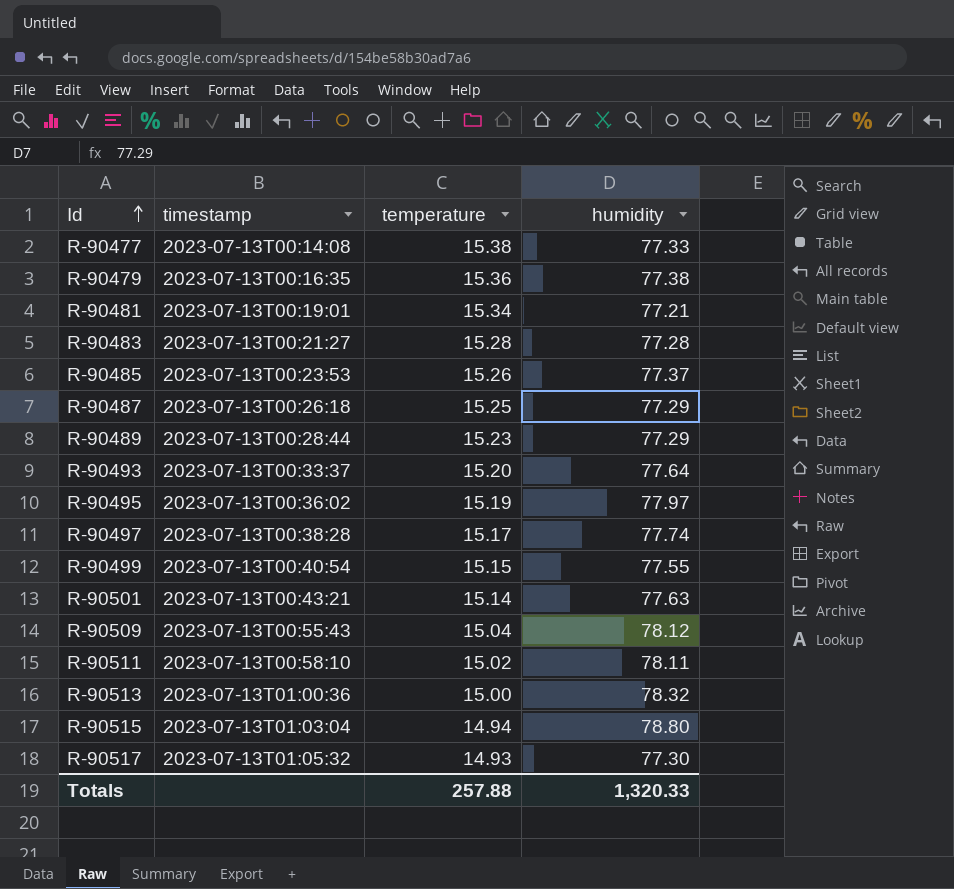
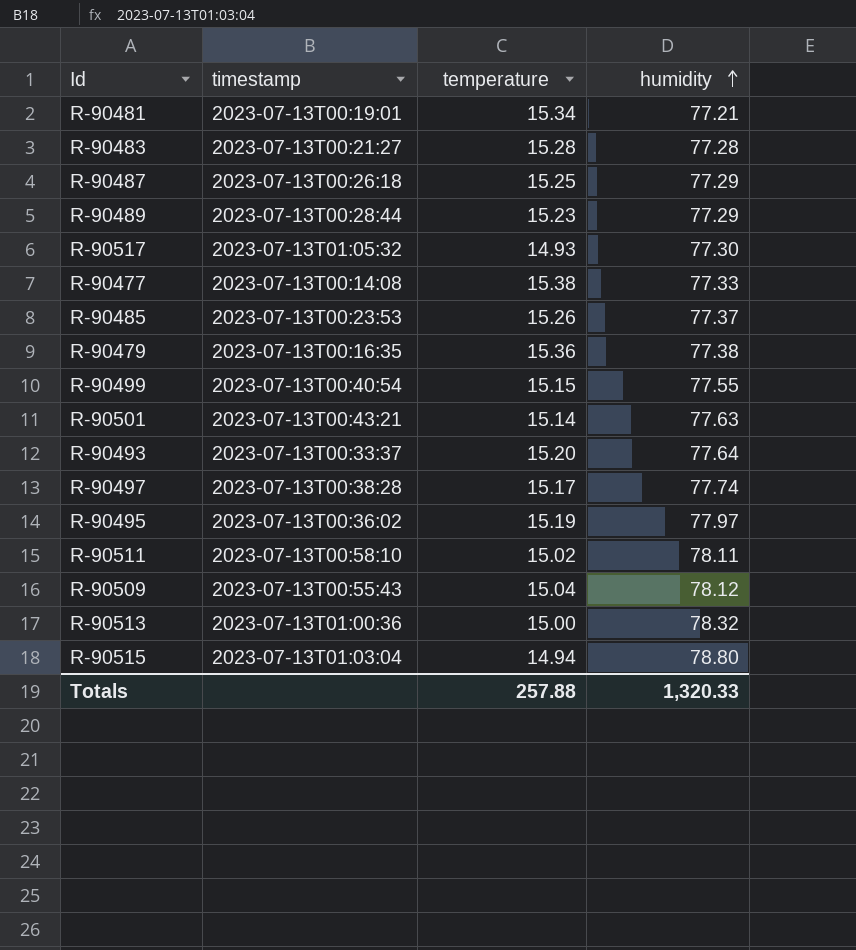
row order: Id ascending -> humidity ascending

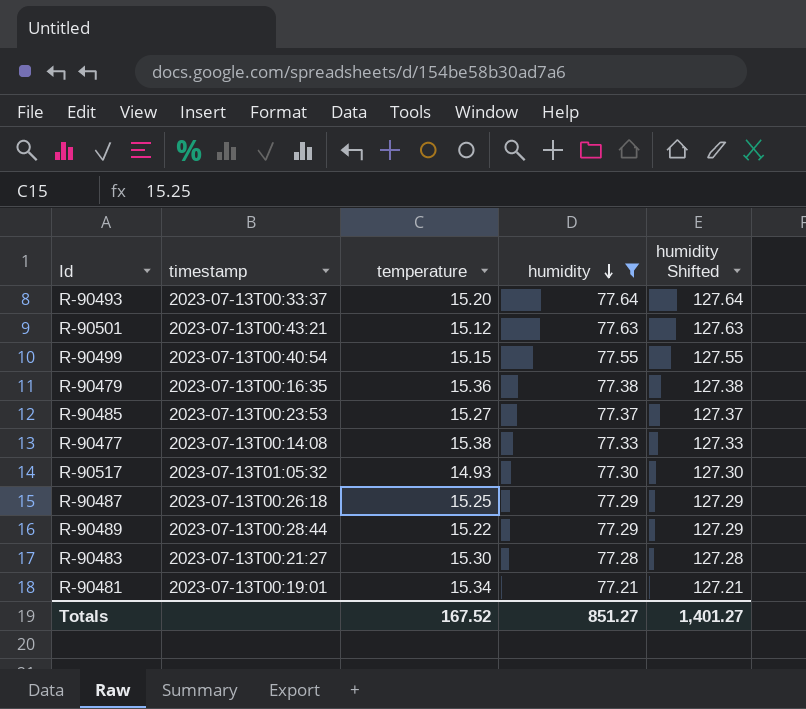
filter: none -> humidity <= 77.64
row order: humidity ascending -> humidity descending
column humidity Shifted | formula: none -> [humidity] + 50
R-90501 | temperature: 15.14 -> 15.12
R-90485 | temperature: 15.26 -> 15.27
R-90489 | temperature: 15.23 -> 15.22
R-90483 | temperature: 15.28 -> 15.30
Totals | temperature: 257.88 -> 167.52
Totals | humidity: 1,320.33 -> 851.27

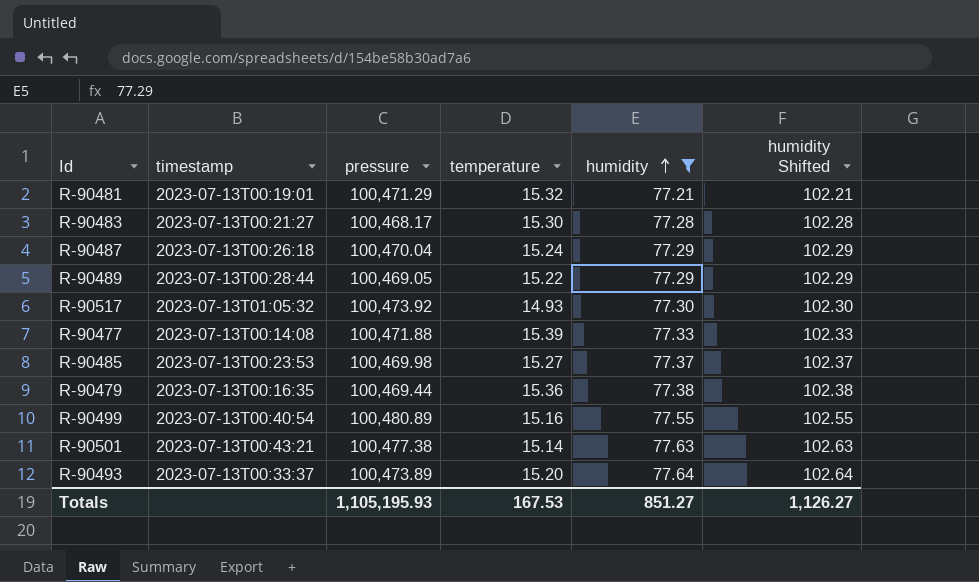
row order: humidity descending -> humidity ascending
column pressure | position: none -> 3
column humidity Shifted | formula: [humidity] + 50 -> [humidity] + 25
R-90481 | temperature: 15.34 -> 15.32
R-90487 | temperature: 15.25 -> 15.24
R-90477 | temperature: 15.38 -> 15.39
R-90499 | temperature: 15.15 -> 15.16
R-90501 | temperature: 15.12 -> 15.14
Totals | temperature: 167.52 -> 167.53
Totals | humidity Shifted: 1,401.27 -> 1,126.27

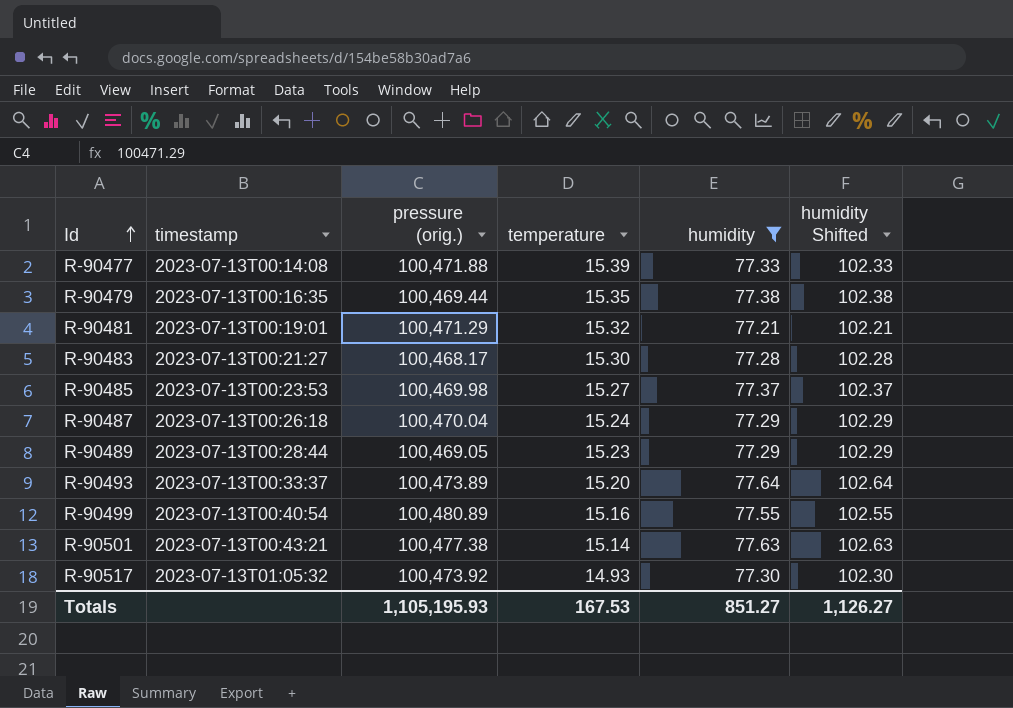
row order: humidity ascending -> Id ascending
column name: pressure -> pressure (orig.)
R-90479 | temperature: 15.36 -> 15.35
R-90489 | temperature: 15.22 -> 15.23

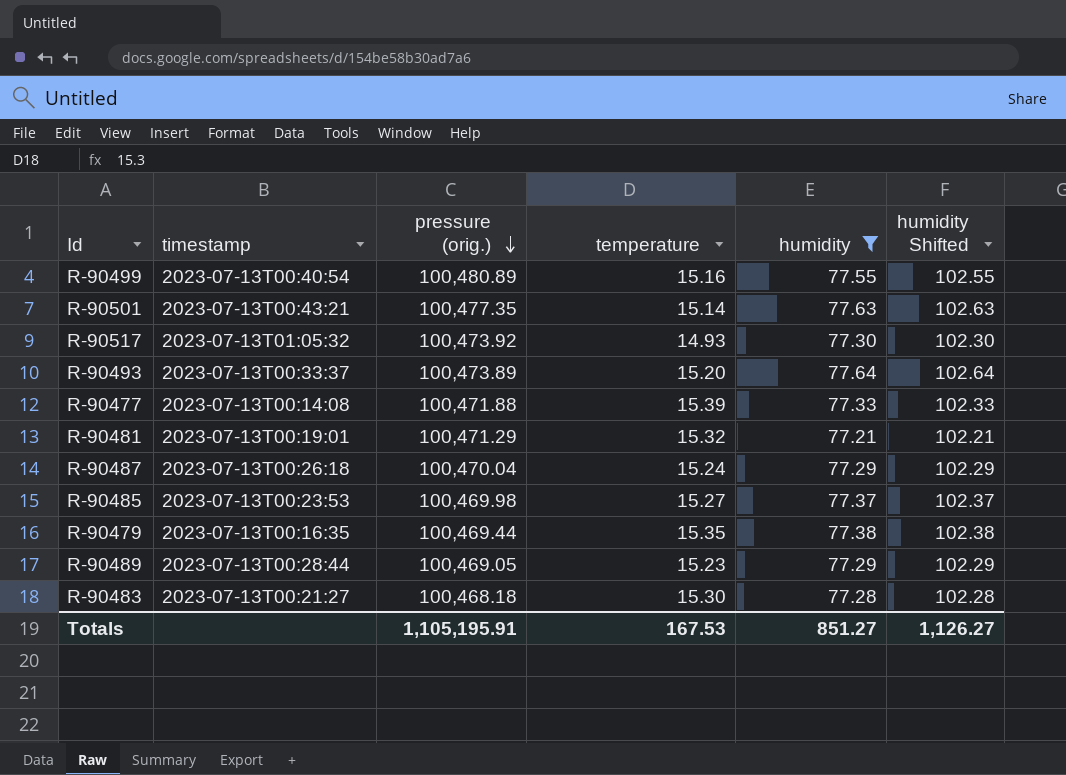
row order: Id ascending -> pressure (orig.) descending
R-90501 | pressure (orig.): 100,477.38 -> 100,477.35
R-90483 | pressure (orig.): 100,468.17 -> 100,468.18
Totals | pressure (orig.): 1,105,195.93 -> 1,105,195.91

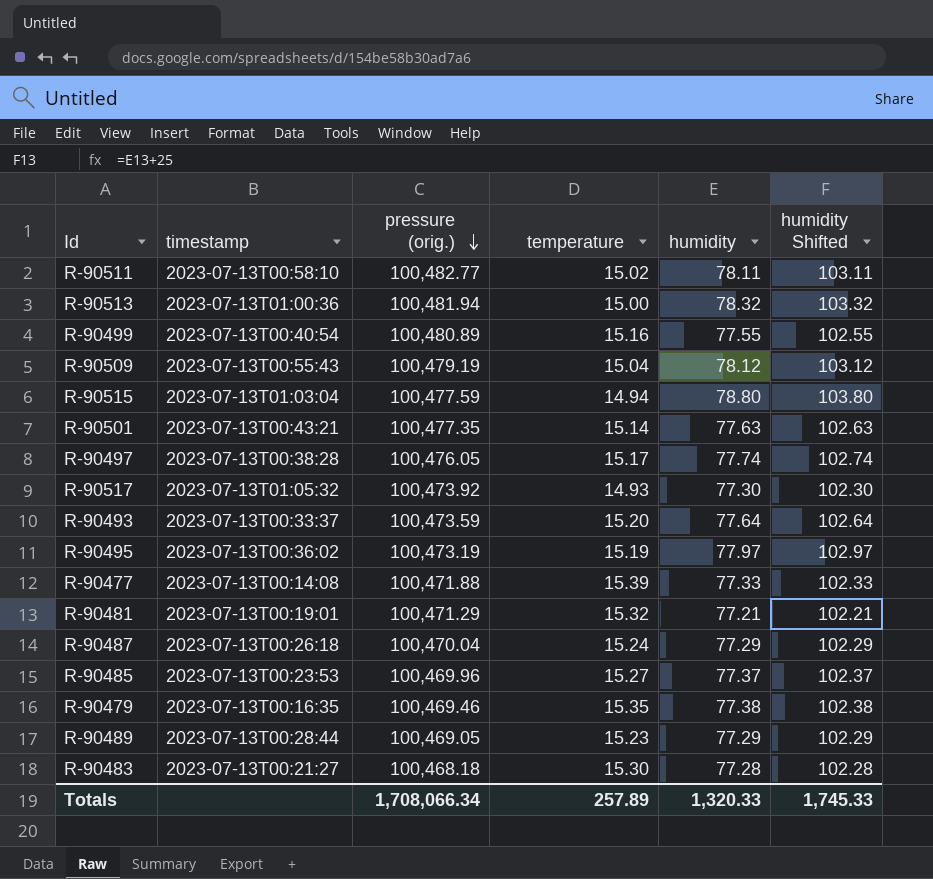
filter: humidity <= 77.64 -> none
R-90493 | pressure (orig.): 100,473.89 -> 100,473.59
R-90485 | pressure (orig.): 100,469.98 -> 100,469.96
R-90479 | pressure (orig.): 100,469.44 -> 100,469.46
Totals | pressure (orig.): 1,105,195.91 -> 1,708,066.34
Totals | temperature: 167.53 -> 257.89
Totals | humidity: 851.27 -> 1,320.33
Totals | humidity Shifted: 1,126.27 -> 1,745.33

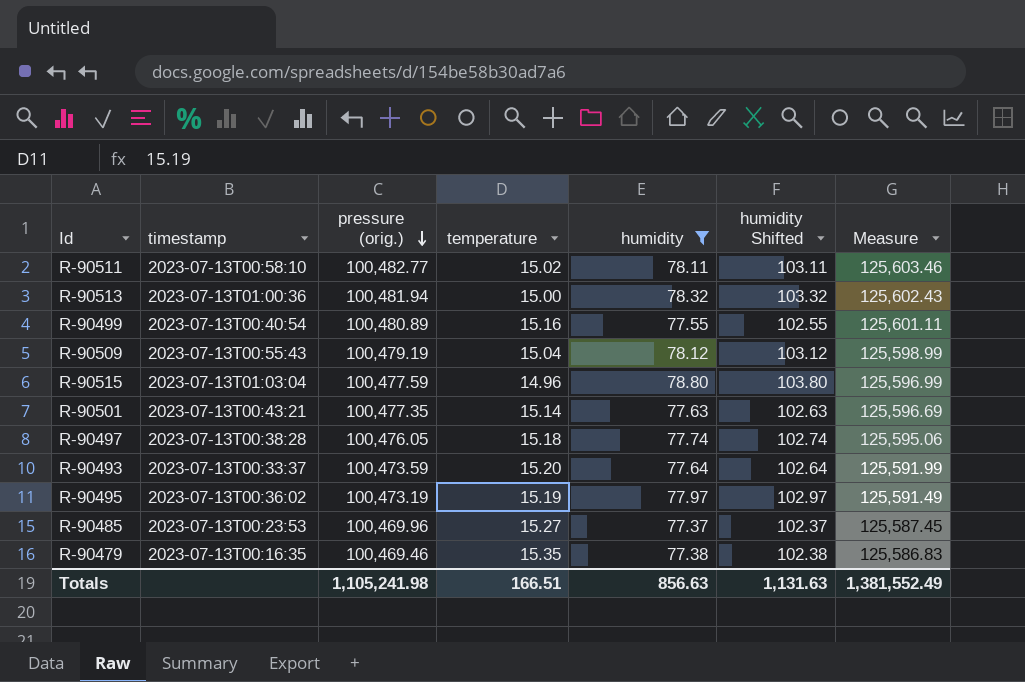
filter: none -> humidity >= 77.37
column Measure | formula: none -> [pressure (orig.)] * 1.25
R-90515 | temperature: 14.94 -> 14.96
R-90497 | temperature: 15.17 -> 15.18
Totals | pressure (orig.): 1,708,066.34 -> 1,105,241.98
Totals | temperature: 257.89 -> 166.51
Totals | humidity: 1,320.33 -> 856.63
Totals | humidity Shifted: 1,745.33 -> 1,131.63

